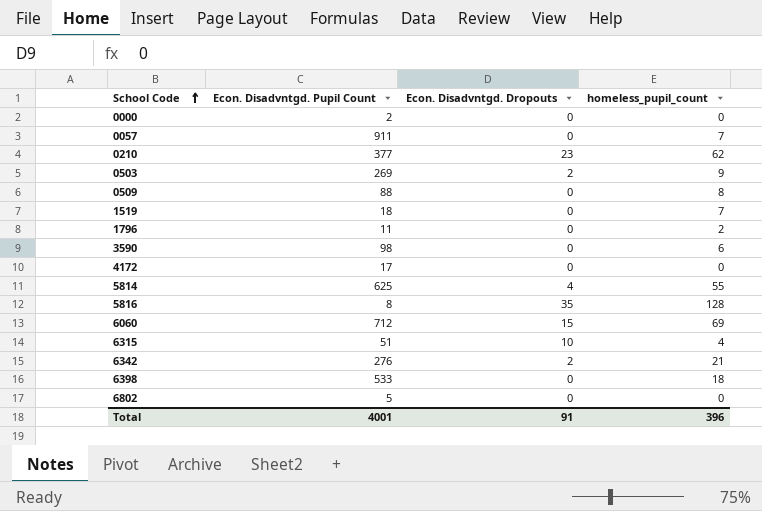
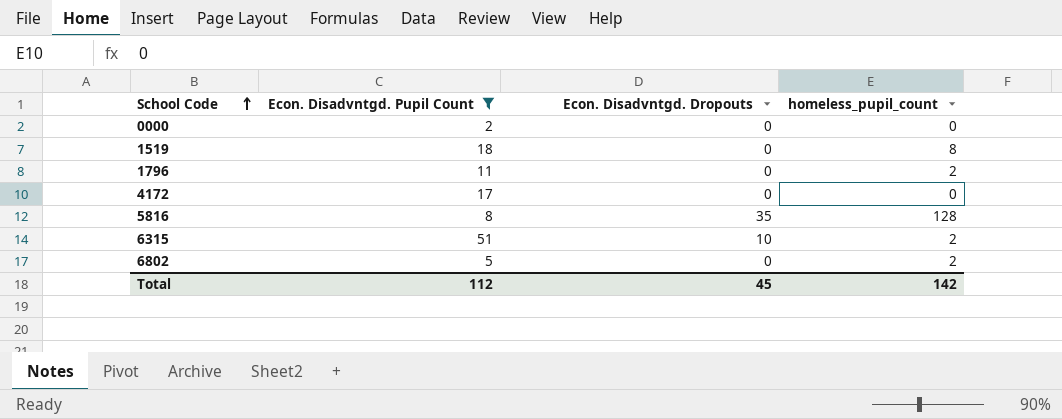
filter: none -> Econ. Disadvntgd. Pupil Count <= 51
1519 | homeless_pupil_count: 7 -> 8
6315 | homeless_pupil_count: 4 -> 2
6802 | homeless_pupil_count: 0 -> 2
Total | Econ. Disadvntgd. Pupil Count: 4001 -> 112
Total | Econ. Disadvntgd. Dropouts: 91 -> 45
Total | homeless_pupil_count: 396 -> 142

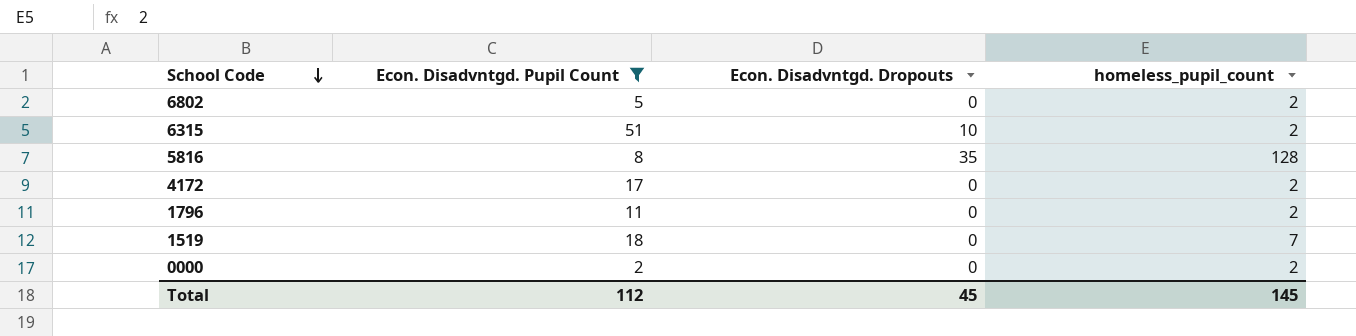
row order: School Code ascending -> School Code descending
4172 | homeless_pupil_count: 0 -> 2
1519 | homeless_pupil_count: 8 -> 7
0000 | homeless_pupil_count: 0 -> 2
Total | homeless_pupil_count: 142 -> 145

